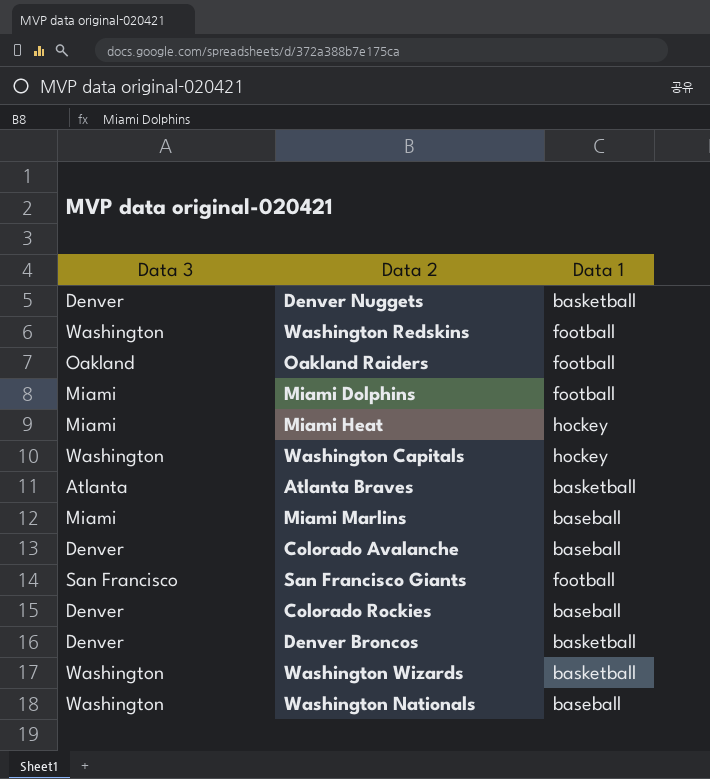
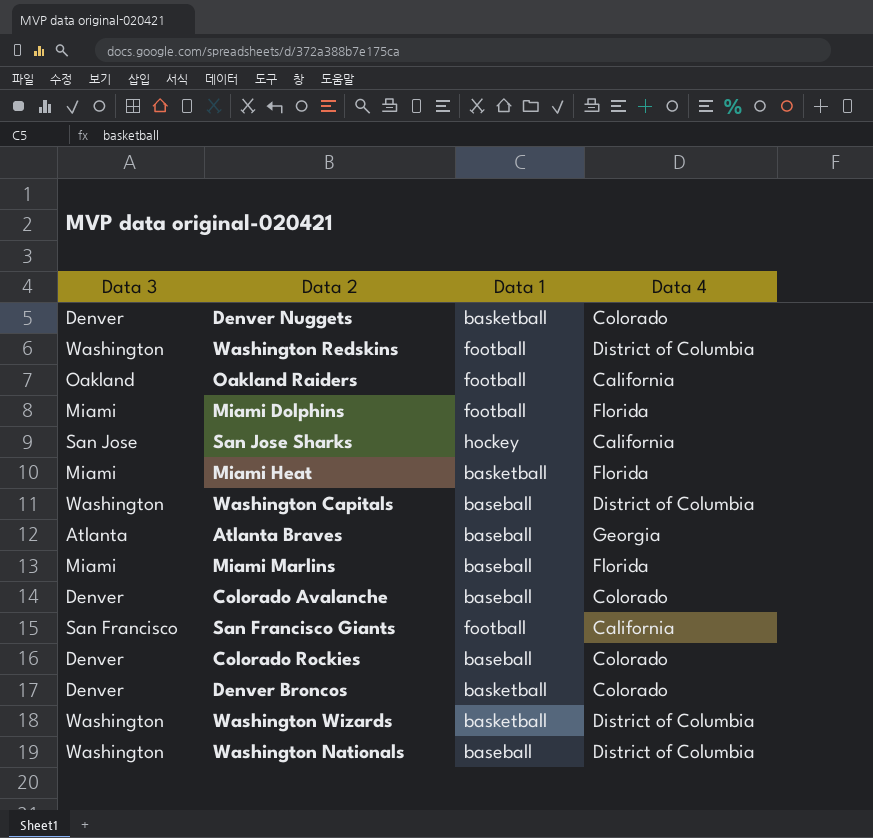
column Data 4 | position: none -> 4
row San Jose Sharks: none -> San Jose | hockey | California
Miami Heat | Data 1: hockey -> basketball
Washington Capitals | Data 1: hockey -> baseball
Atlanta Braves | Data 1: basketball -> baseball

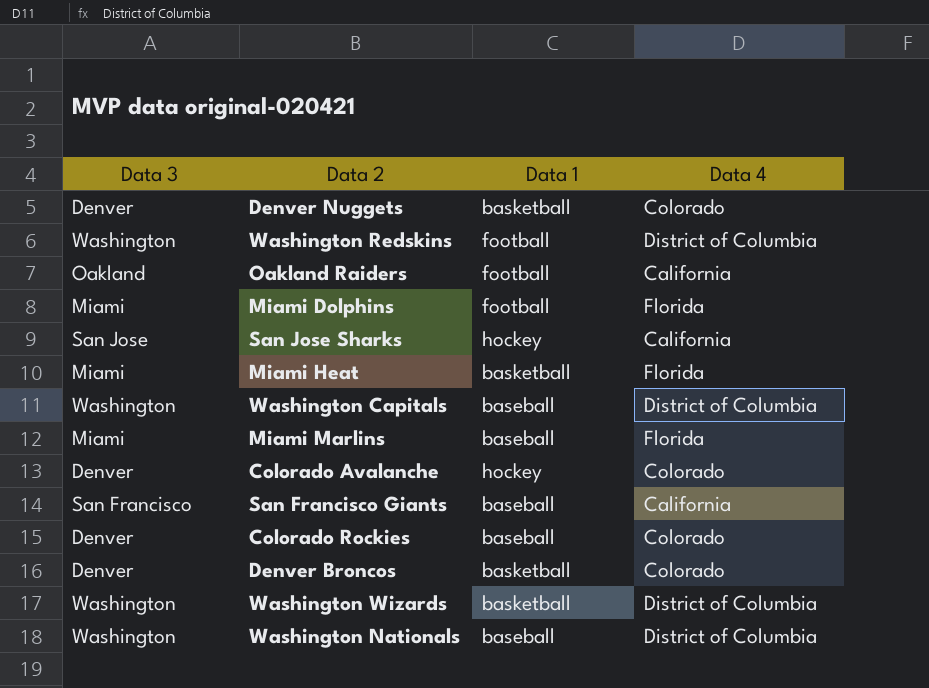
row Atlanta Braves: Atlanta | baseball | Georgia -> none
Colorado Avalanche | Data 1: baseball -> hockey
San Francisco Giants | Data 1: football -> baseball

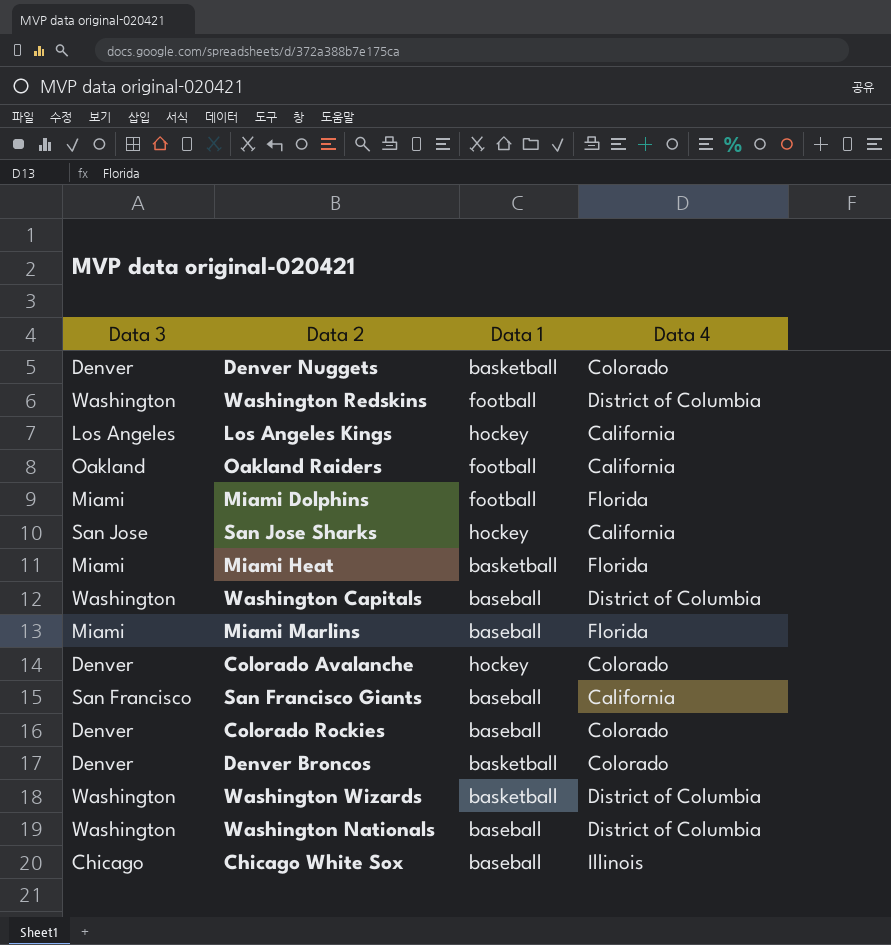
row Los Angeles Kings: none -> Los Angeles | hockey | California
row Chicago White Sox: none -> Chicago | baseball | Illinois

